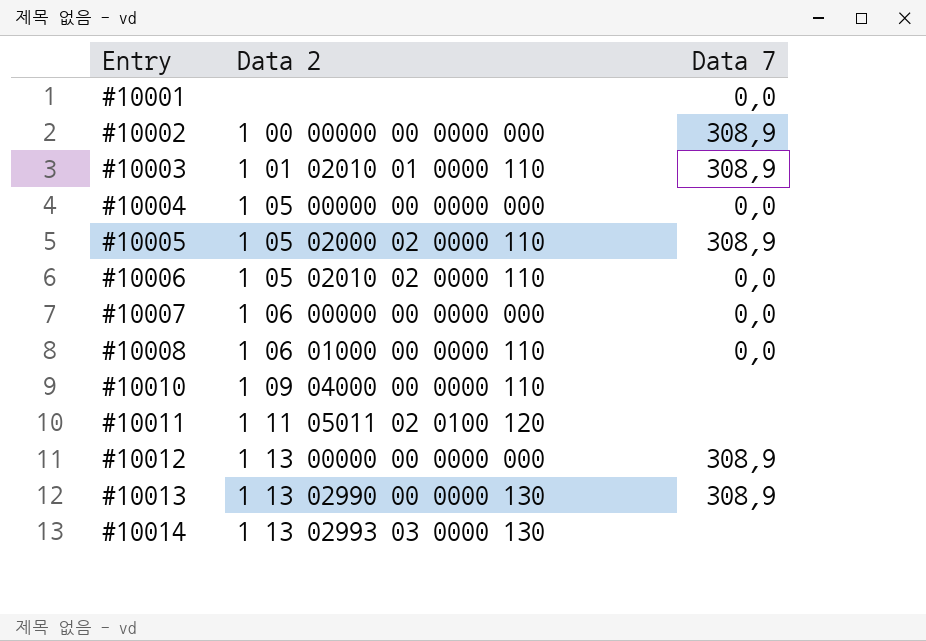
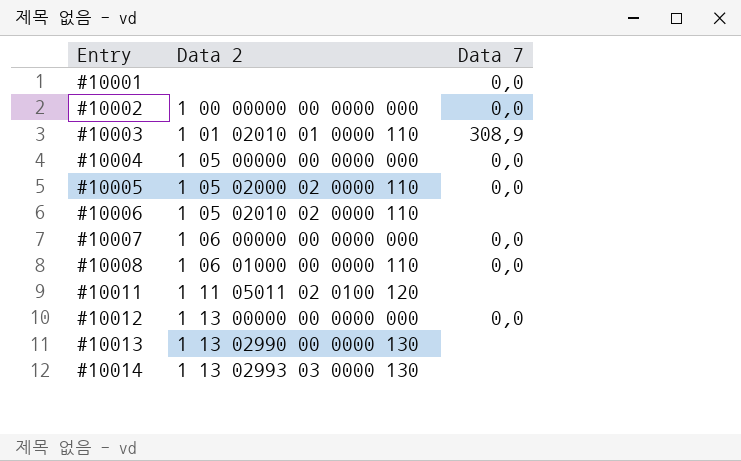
row #10010: 1 09 04000 00 0000 110 | none -> none
#10002 | Data 7: 308,9 -> 0,0
#10005 | Data 7: 308,9 -> 0,0
#10006 | Data 7: 0,0 -> none
#10012 | Data 7: 308,9 -> 0,0
#10013 | Data 7: 308,9 -> none

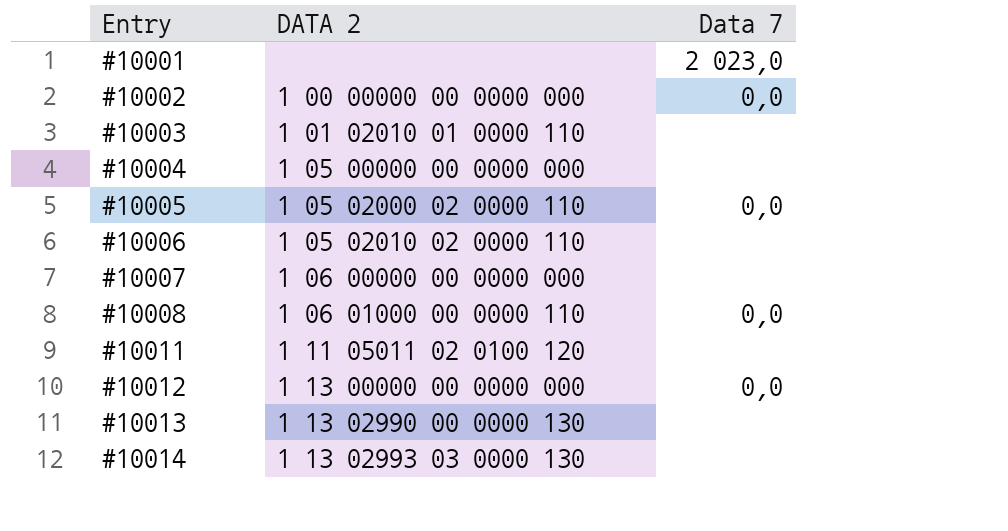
column name: Data 2 -> DATA 2
#10001 | Data 7: 0,0 -> 2 023,0
#10003 | Data 7: 308,9 -> none
#10004 | Data 7: 0,0 -> none
#10007 | Data 7: 0,0 -> none

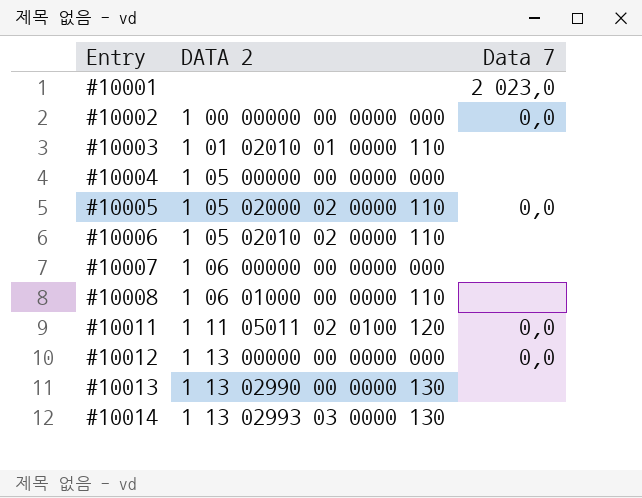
#10008 | Data 7: 0,0 -> none
#10011 | Data 7: none -> 0,0

